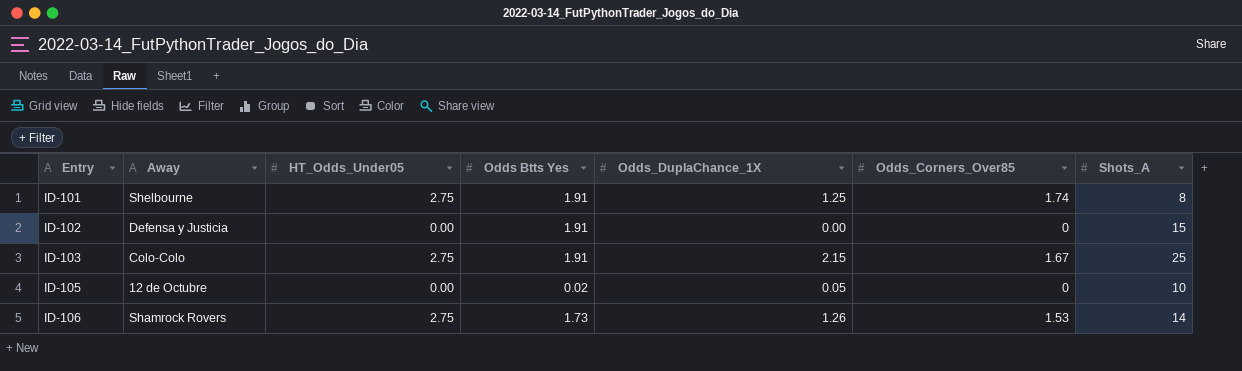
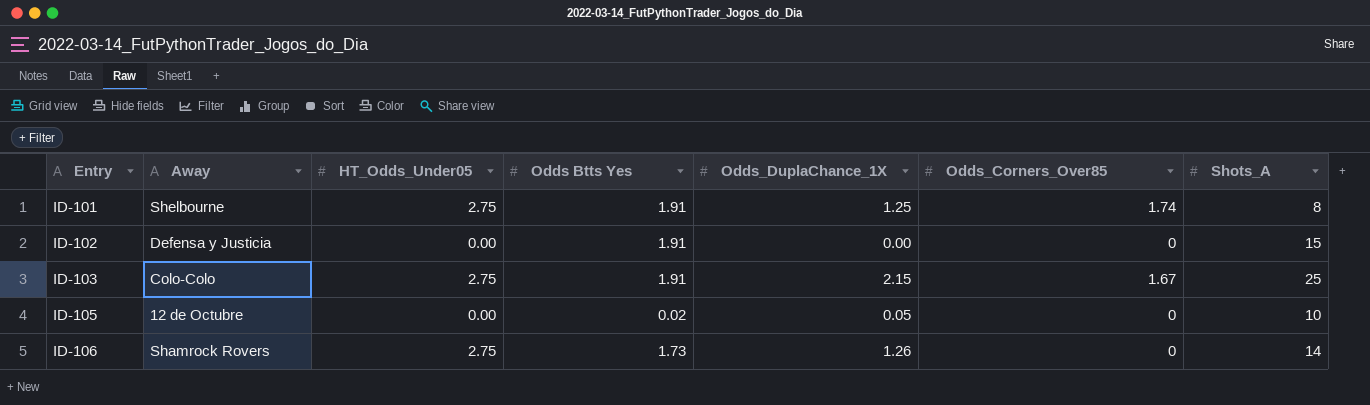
ID-106 | Odds_Corners_Over85: 1.53 -> 0

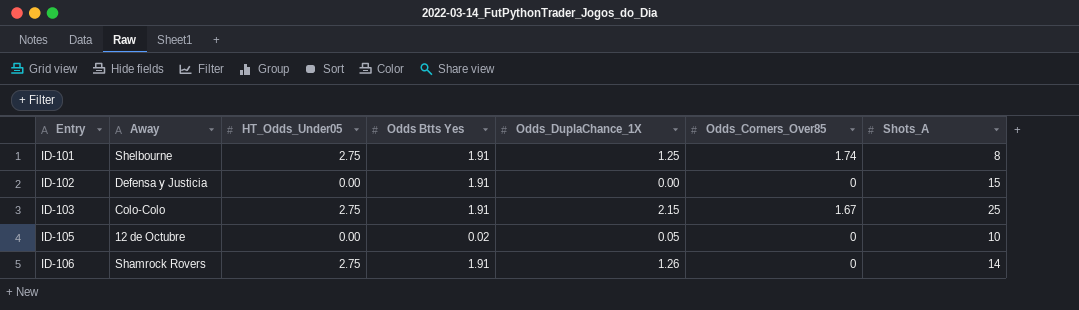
ID-106 | Odds Btts Yes: 1.73 -> 1.91

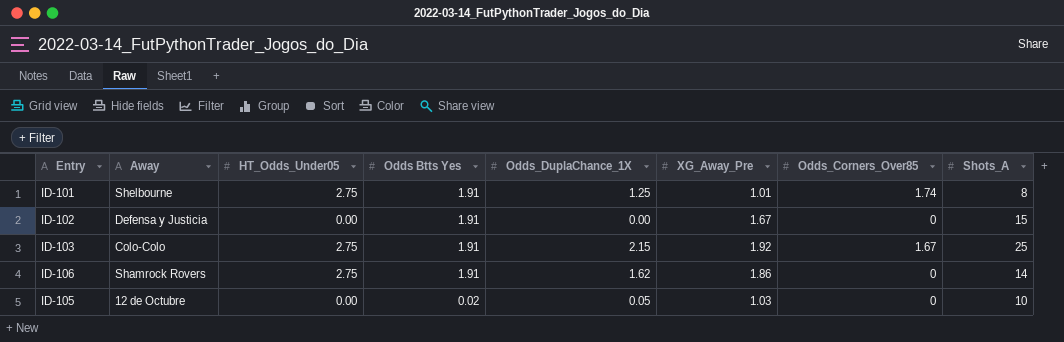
row order: Entry ascending -> Odds Btts Yes descending
column XG_Away_Pre | position: none -> 6
ID-106 | Odds_DuplaChance_1X: 1.26 -> 1.62

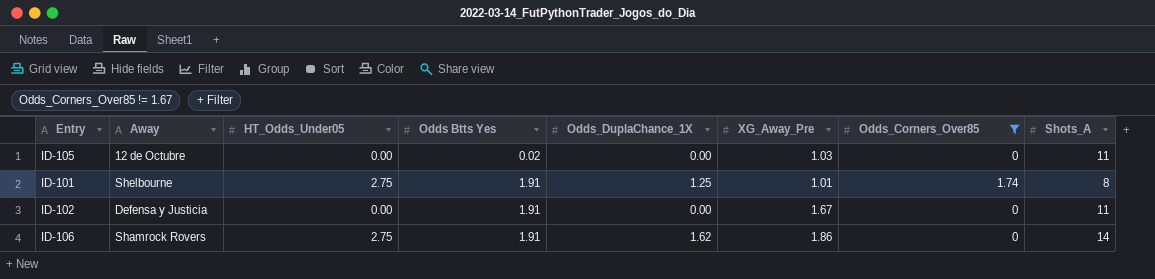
filter: none -> Odds_Corners_Over85 != 1.67
row order: Odds Btts Yes descending -> Odds Btts Yes ascending
ID-105 | Odds_DuplaChance_1X: 0.05 -> 0.00
ID-105 | Shots_A: 10 -> 11
ID-102 | Shots_A: 15 -> 11

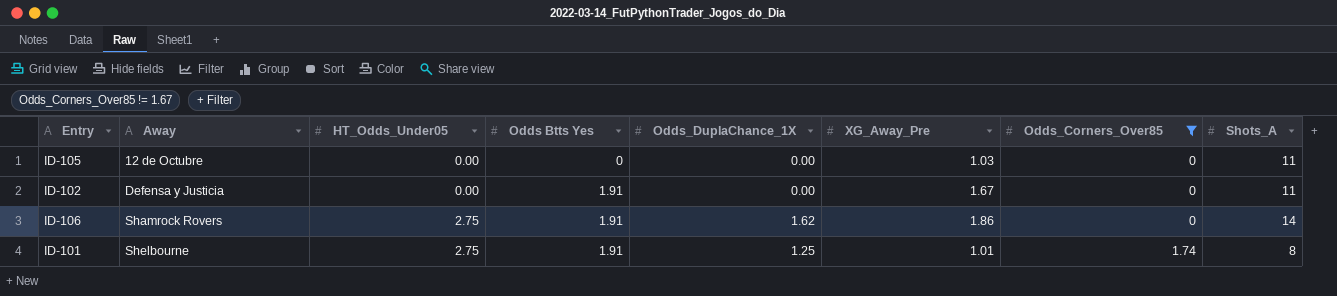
row order: Odds Btts Yes ascending -> Away ascending
ID-105 | Odds Btts Yes: 0.02 -> 0

